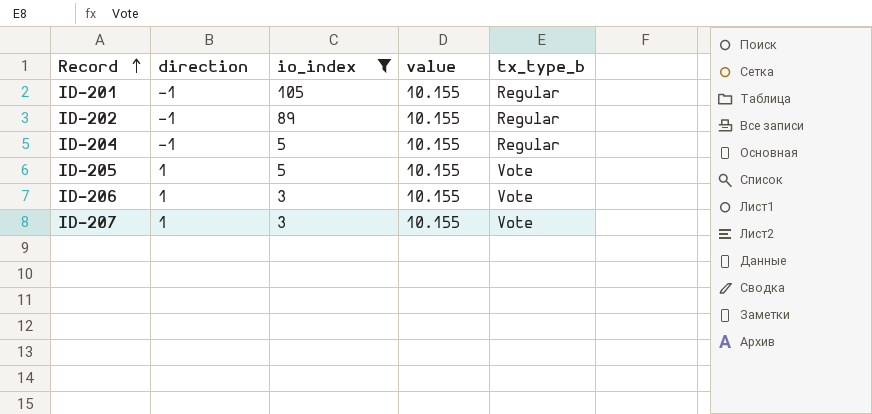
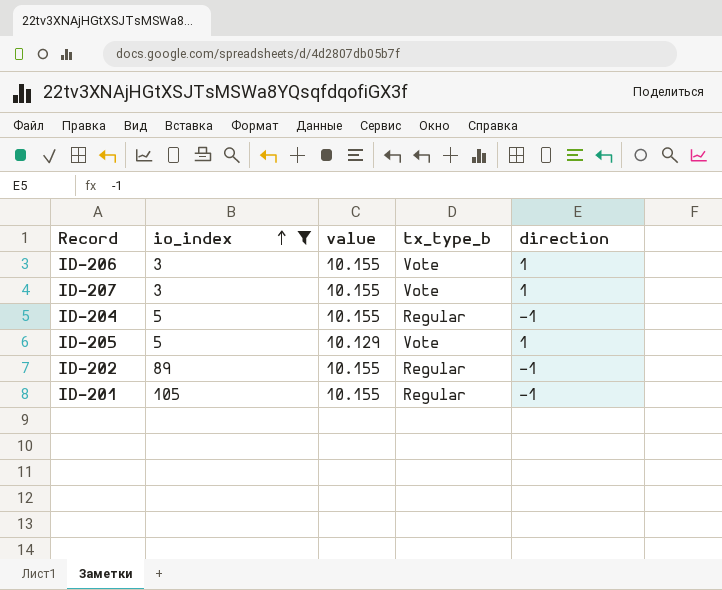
row order: Record ascending -> io_index ascending
column direction | position: 2 -> 5
ID-205 | value: 10.155 -> 10.129

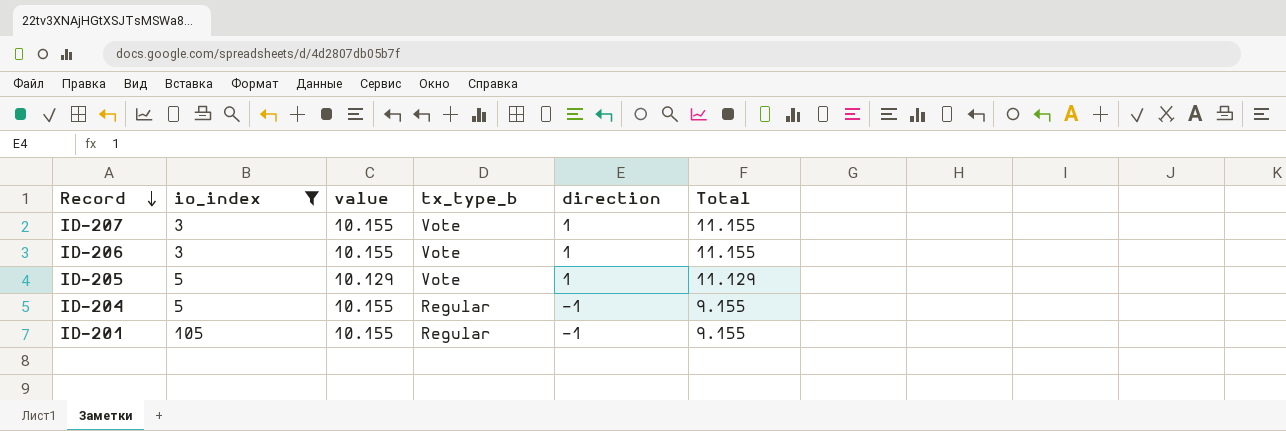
row order: io_index ascending -> Record descending
column Total | formula: none -> [value] + [direction]
row ID-202: 89 | 10.155 | Regular | -1 -> none

